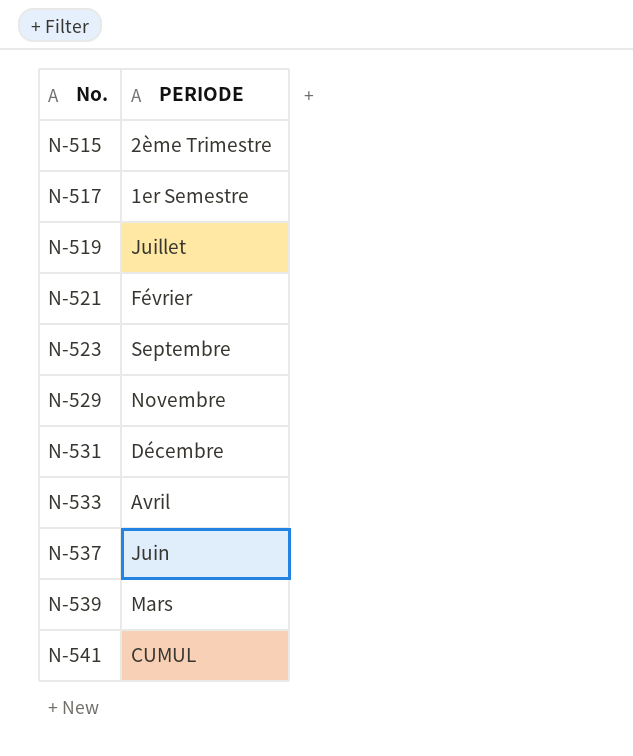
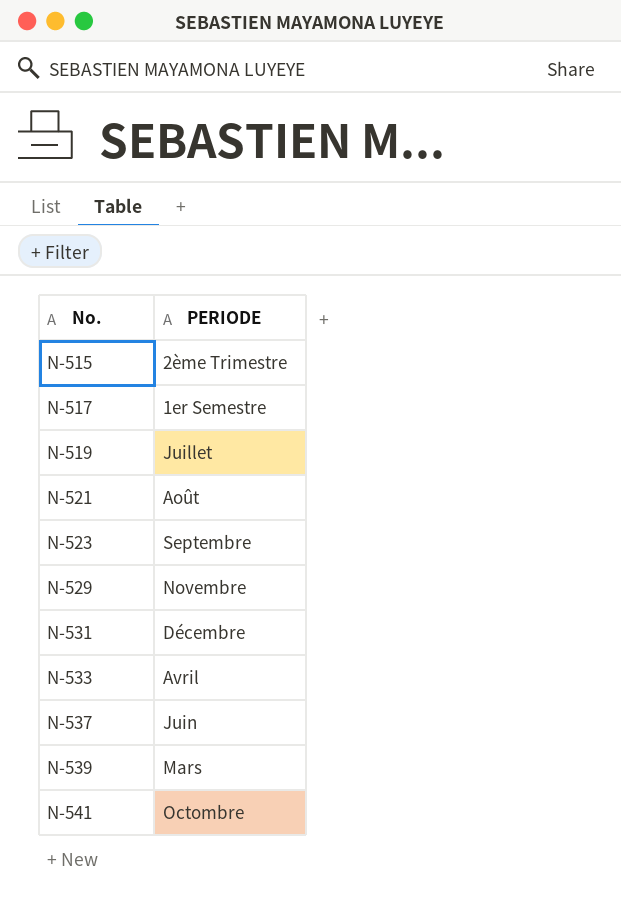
N-521 | PERIODE: Février -> Août
N-541 | PERIODE: CUMUL -> Octombre

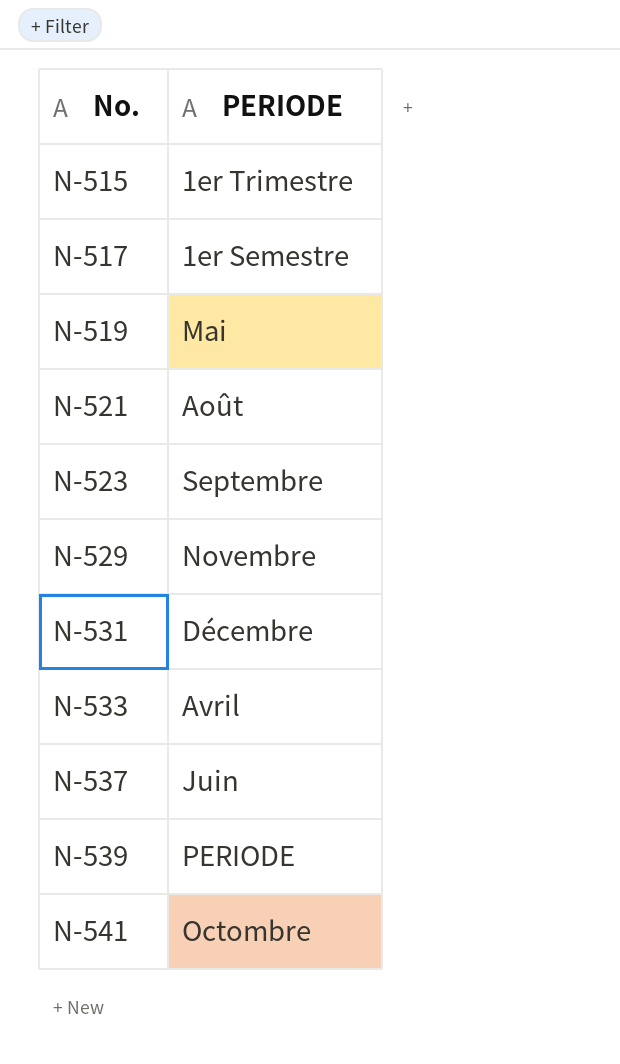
N-515 | PERIODE: 2ème Trimestre -> 1er Trimestre
N-519 | PERIODE: Juillet -> Mai
N-539 | PERIODE: Mars -> PERIODE

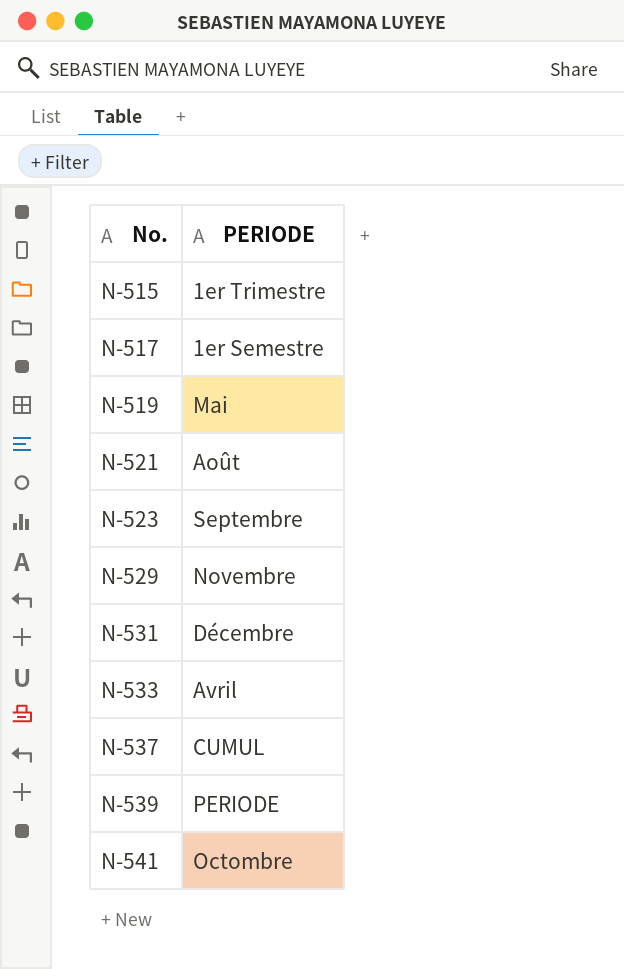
N-537 | PERIODE: Juin -> CUMUL

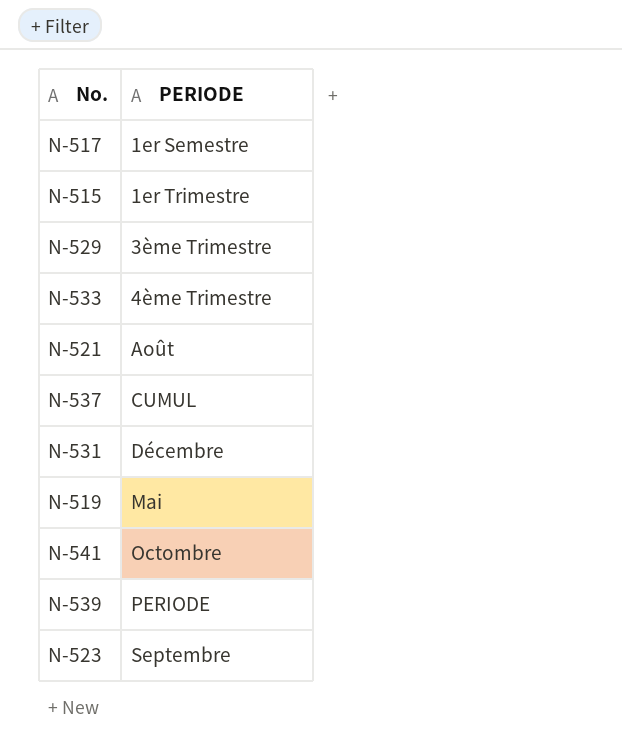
row order: No. ascending -> PERIODE ascending
N-529 | PERIODE: Novembre -> 3ème Trimestre
N-533 | PERIODE: Avril -> 4ème Trimestre

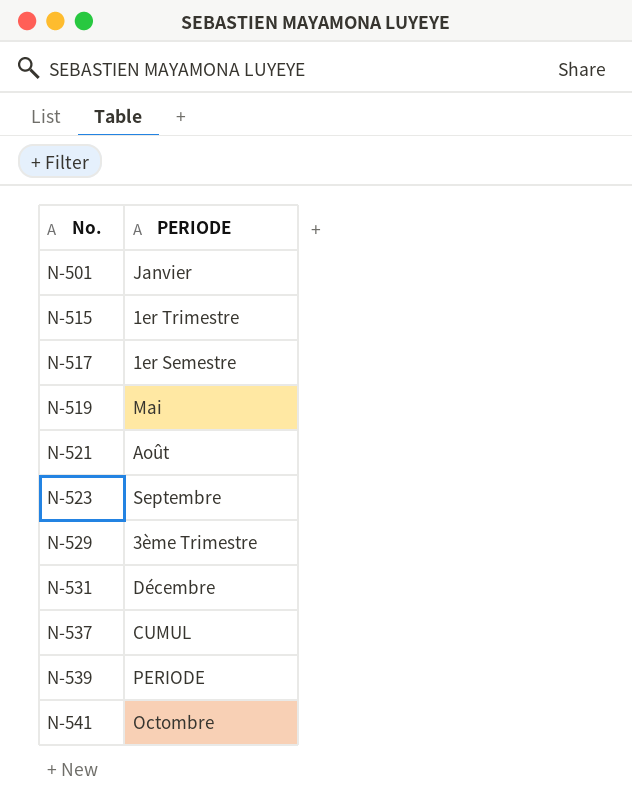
row order: PERIODE ascending -> No. ascending
row N-533: 4ème Trimestre -> none
row N-501: none -> Janvier

